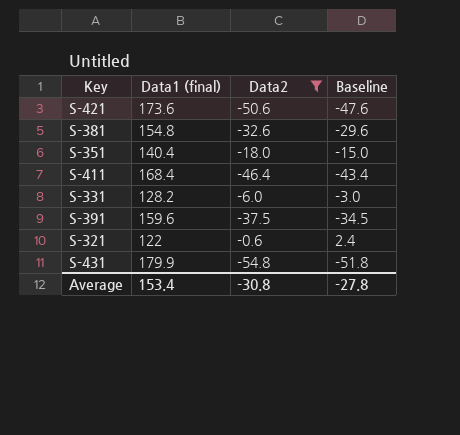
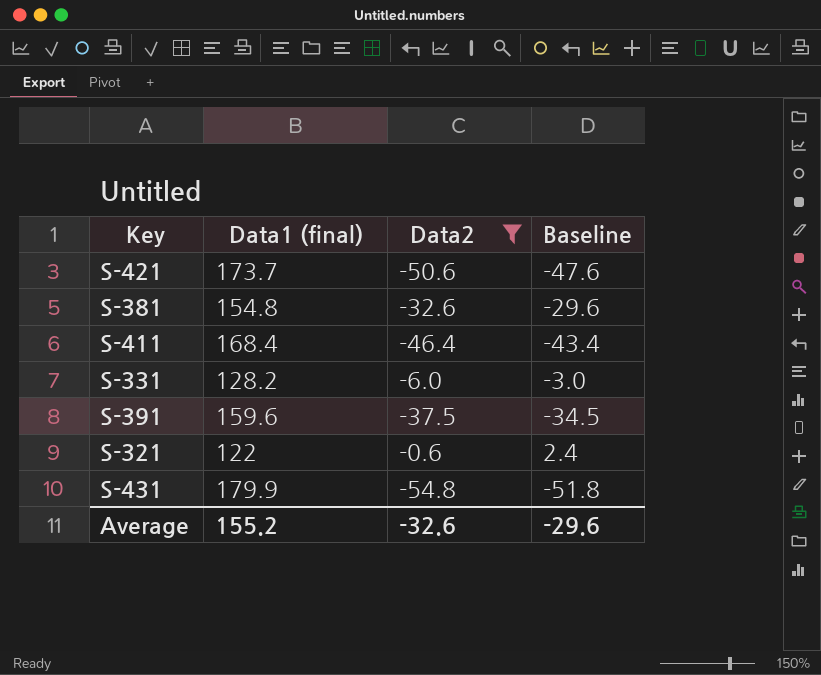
row S-351: 140.4 | -18.0 | -15.0 -> none
S-421 | Data1 (final): 173.6 -> 173.7
Average | Data1 (final): 153.4 -> 155.2
Average | Data2: -30.8 -> -32.6
Average | Baseline: -27.8 -> -29.6

